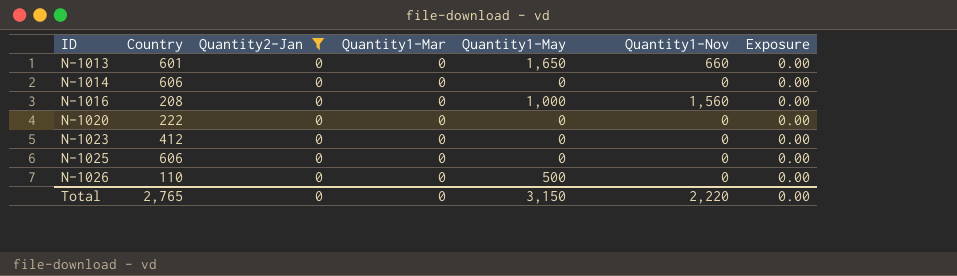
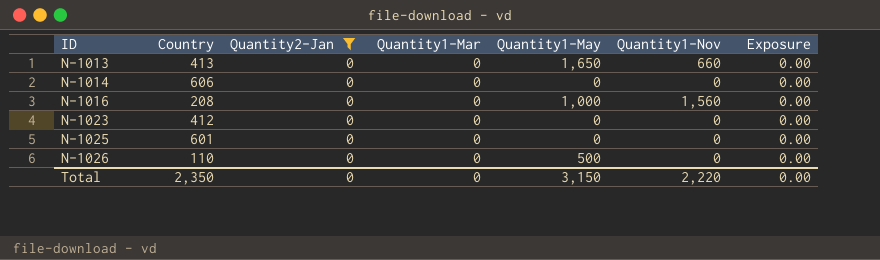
row N-1020: 222 | 0 | 0 | 0 | 0 | 0.00 -> none
N-1013 | Country: 601 -> 413
N-1025 | Country: 606 -> 601
Total | Country: 2,765 -> 2,350

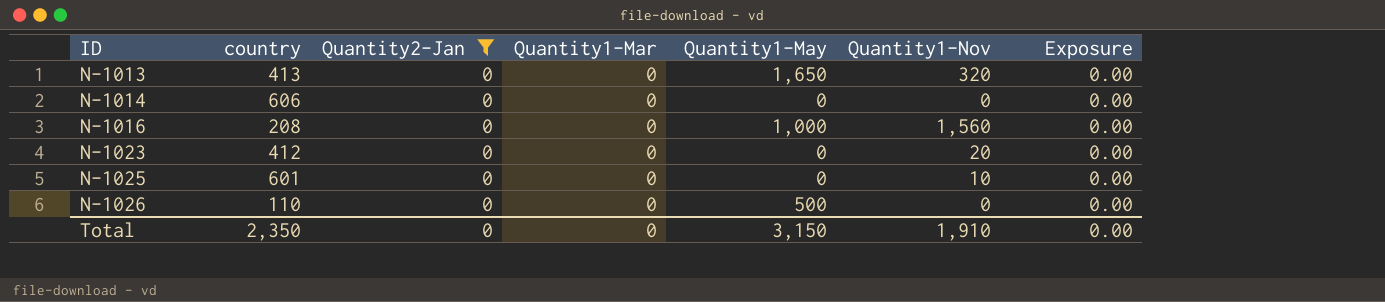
column name: Country -> country
N-1013 | Quantity1-Nov: 660 -> 320
N-1023 | Quantity1-Nov: 0 -> 20
N-1025 | Quantity1-Nov: 0 -> 10
Total | Quantity1-Nov: 2,220 -> 1,910

